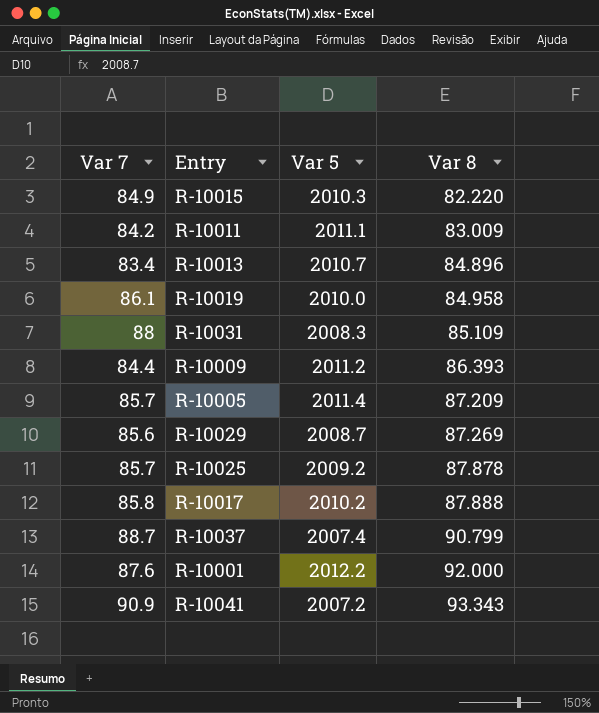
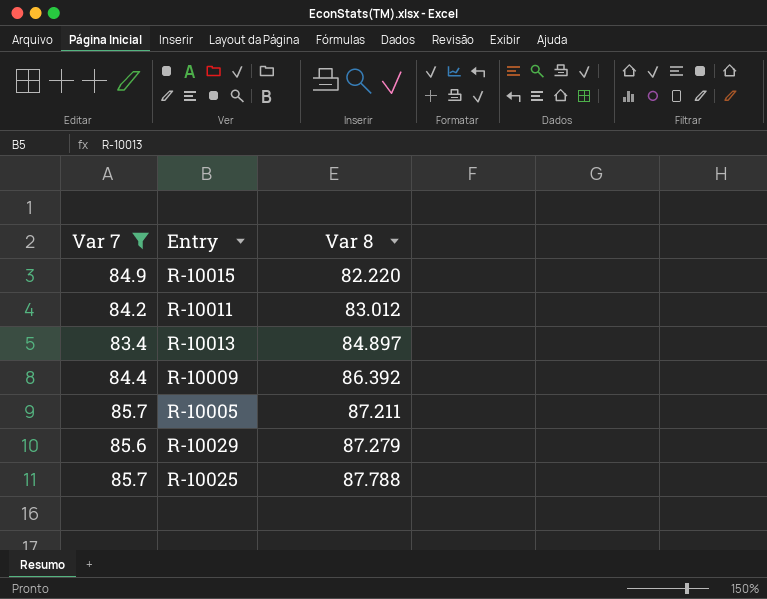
filter: none -> Var 7 <= 85.7
column Var 5 | position: 3 -> none
R-10011 | Var 8: 83.009 -> 83.012
R-10013 | Var 8: 84.896 -> 84.897
R-10009 | Var 8: 86.393 -> 86.392
R-10005 | Var 8: 87.209 -> 87.211
R-10029 | Var 8: 87.269 -> 87.279
R-10025 | Var 8: 87.878 -> 87.788

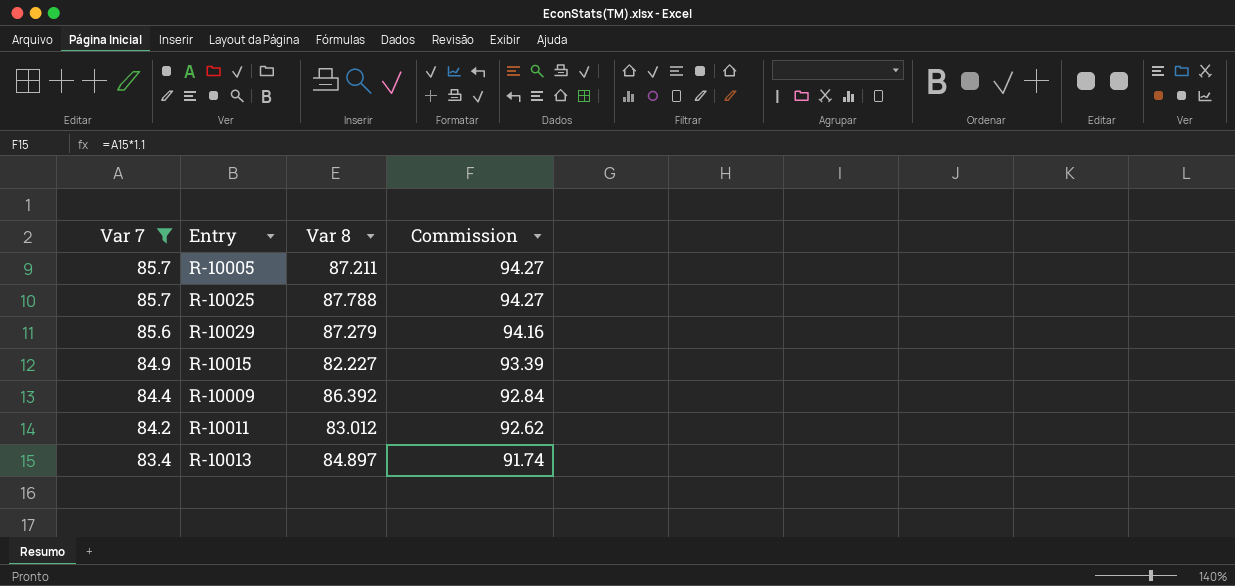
row order: Var 8 ascending -> Var 7 descending
column Commission | formula: none -> [Var 7] * 1.1
R-10015 | Var 8: 82.220 -> 82.227

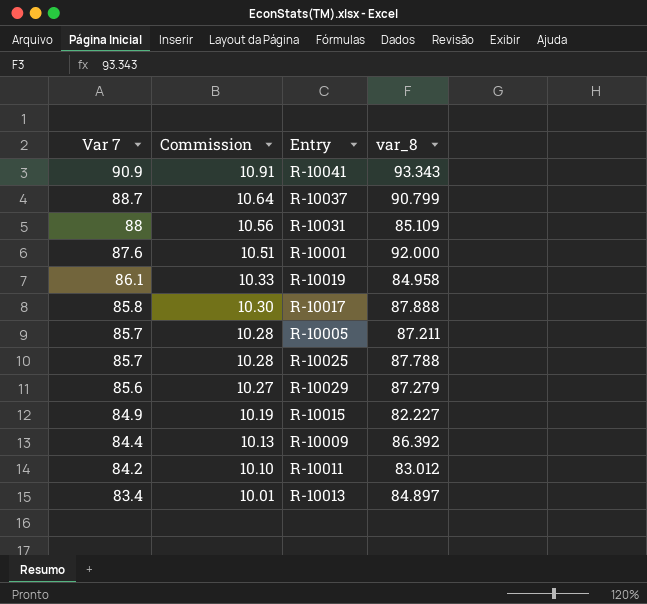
filter: Var 7 <= 85.7 -> none
column Commission | formula: [Var 7] * 1.1 -> [Var 7] * 0.12
column Commission | position: 4 -> 2
column name: Var 8 -> var_8

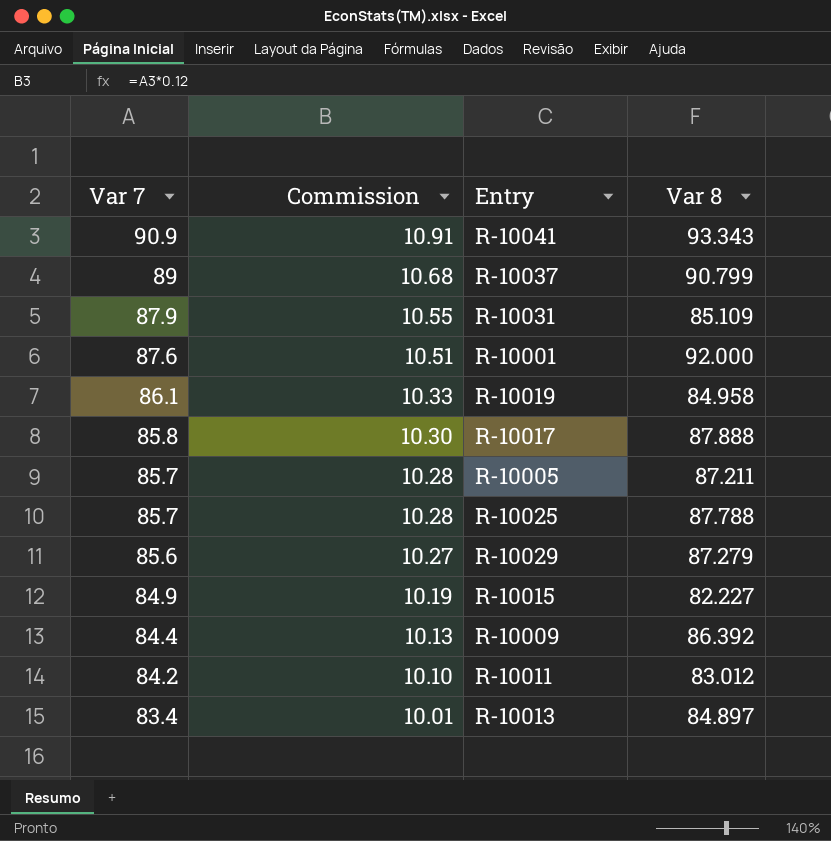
column name: var_8 -> Var 8
R-10037 | Var 7: 88.7 -> 89
R-10037 | Commission: 10.64 -> 10.68
R-10031 | Var 7: 88 -> 87.9
R-10031 | Commission: 10.56 -> 10.55

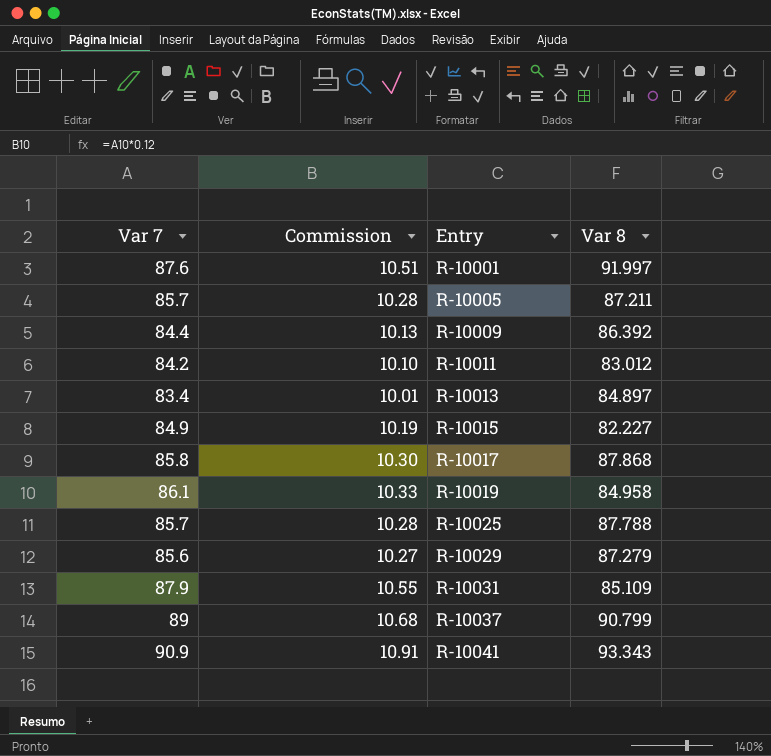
row order: Var 7 descending -> Entry ascending
R-10001 | Var 8: 92.000 -> 91.997
R-10017 | Var 8: 87.888 -> 87.868

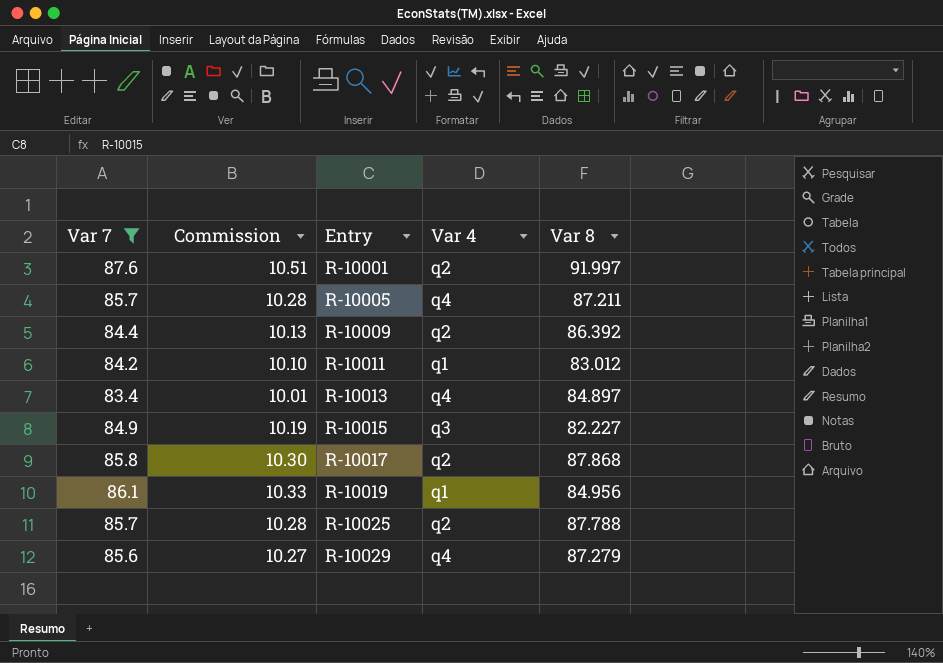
filter: none -> Var 7 <= 87.6
column Var 4 | position: none -> 4
R-10019 | Var 8: 84.958 -> 84.956

